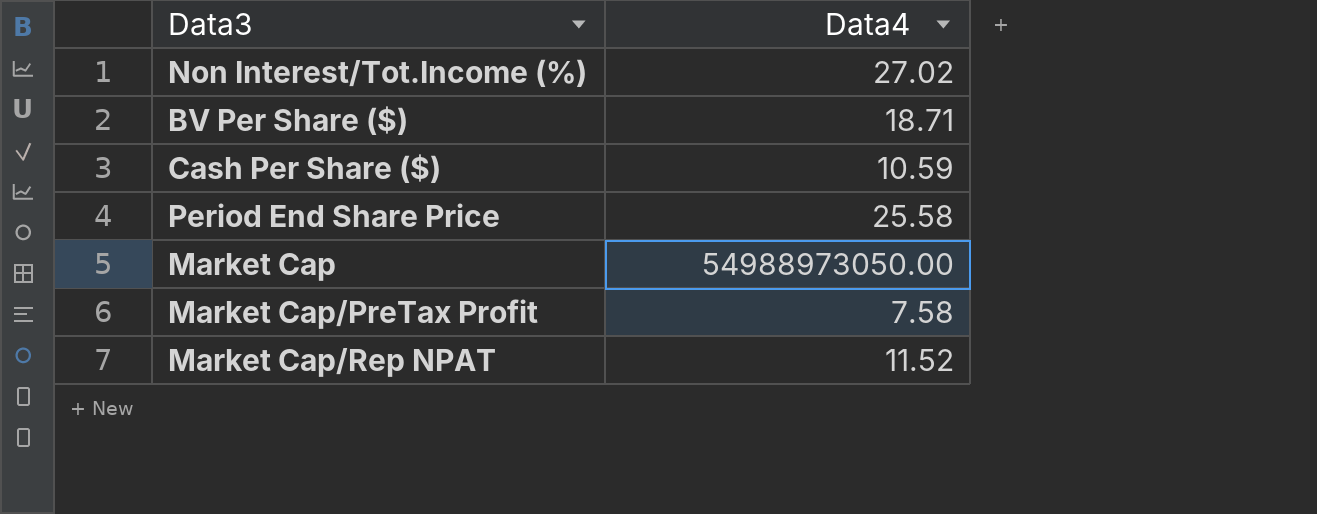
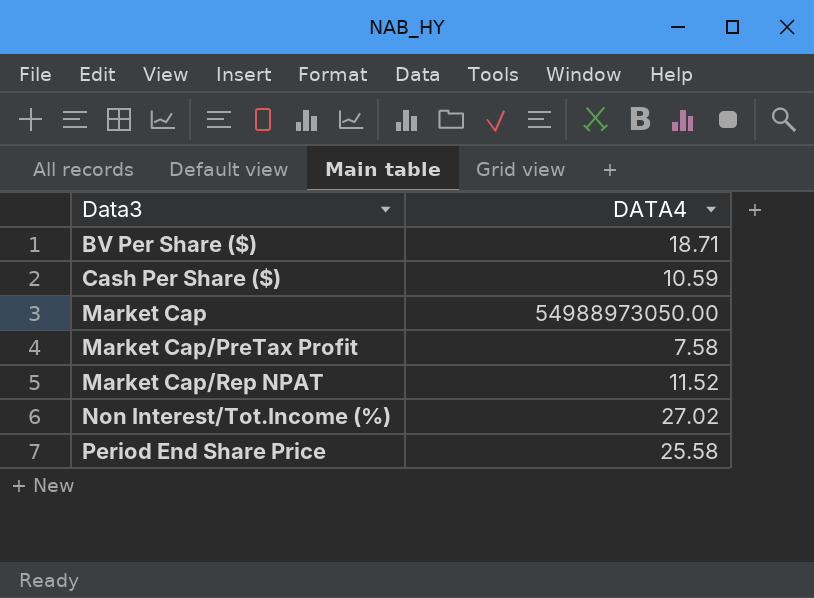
row order: none -> Data3 ascending
column name: Data4 -> DATA4

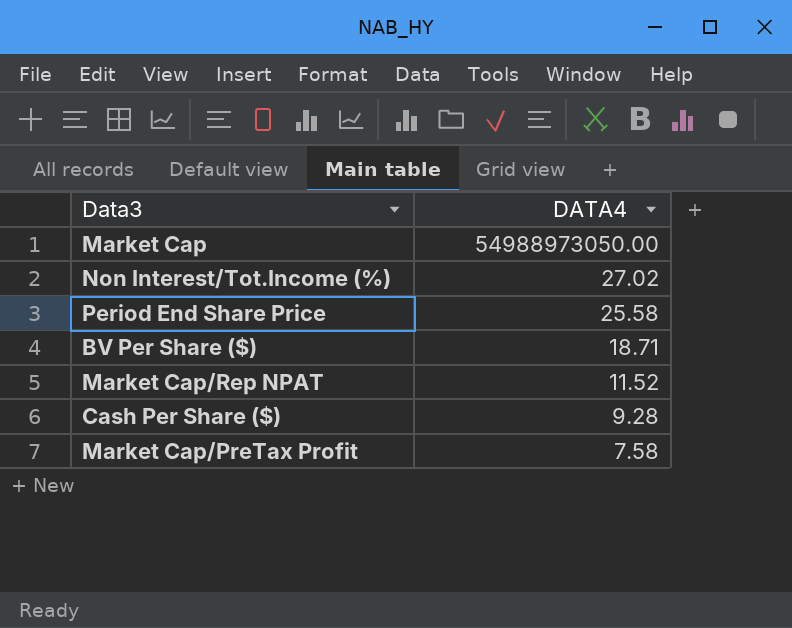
row order: Data3 ascending -> DATA4 descending
Cash Per Share ($) | DATA4: 10.59 -> 9.28

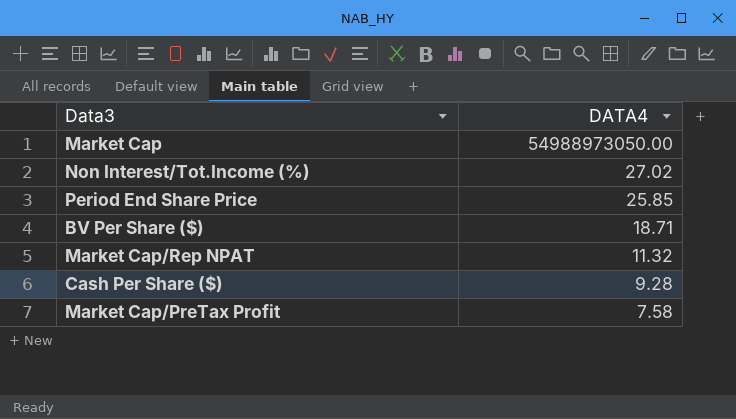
Period End Share Price | DATA4: 25.58 -> 25.85
Market Cap/Rep NPAT | DATA4: 11.52 -> 11.32

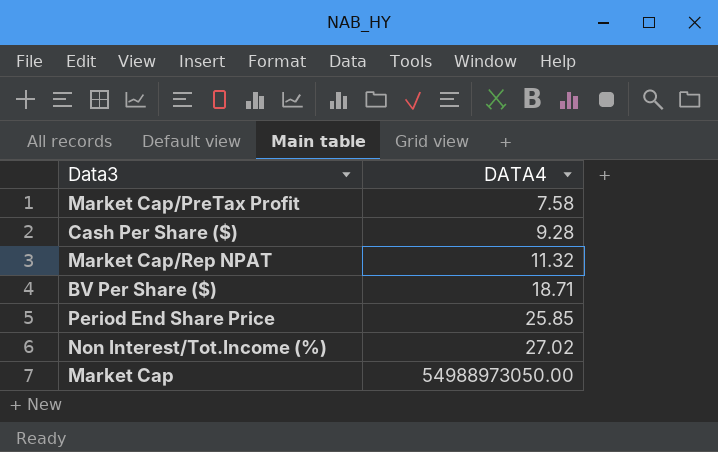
row order: DATA4 descending -> DATA4 ascending

